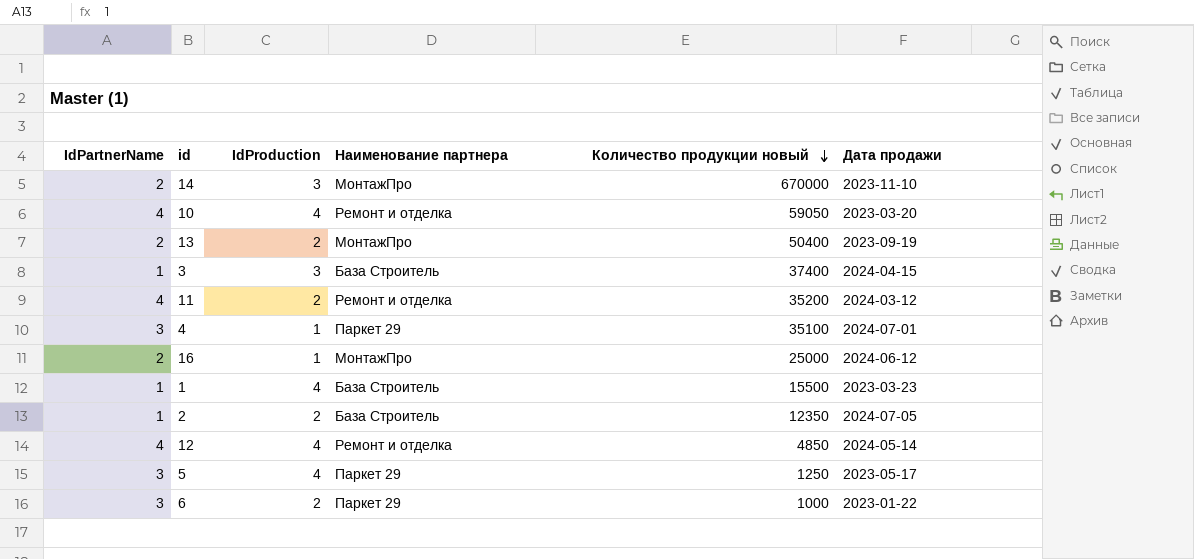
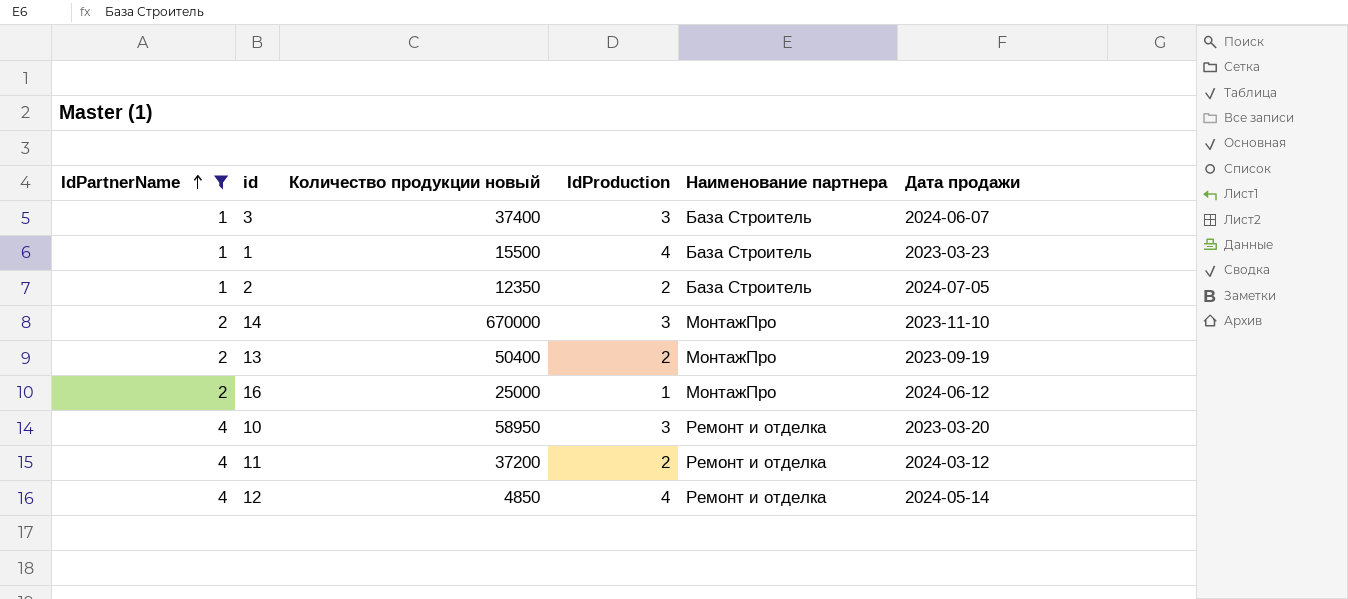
filter: none -> IdPartnerName != 3
row order: Количество продукции новый descending -> IdPartnerName ascending
column Количество продукции новый | position: 5 -> 3
3 | Дата продажи: 2024-04-15 -> 2024-06-07
10 | Количество продукции новый: 59050 -> 58950
10 | IdProduction: 4 -> 3
11 | Количество продукции новый: 35200 -> 37200

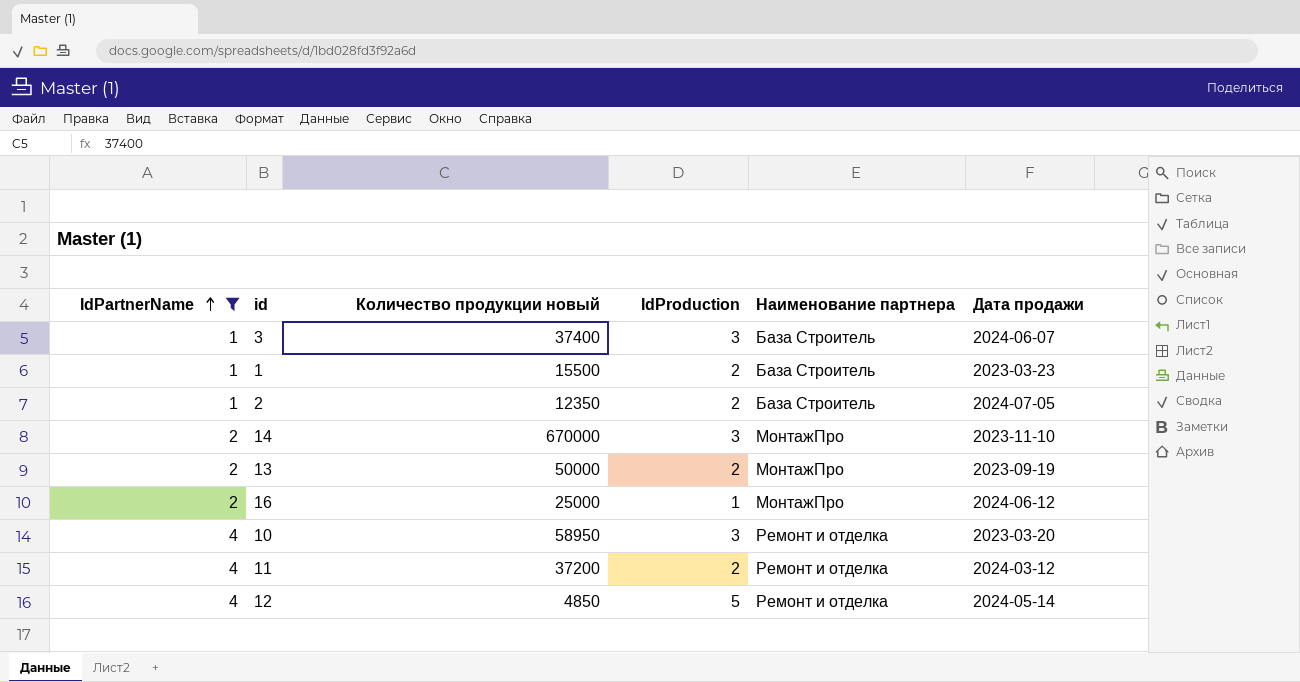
1 | IdProduction: 4 -> 2
13 | Количество продукции новый: 50400 -> 50000
12 | IdProduction: 4 -> 5

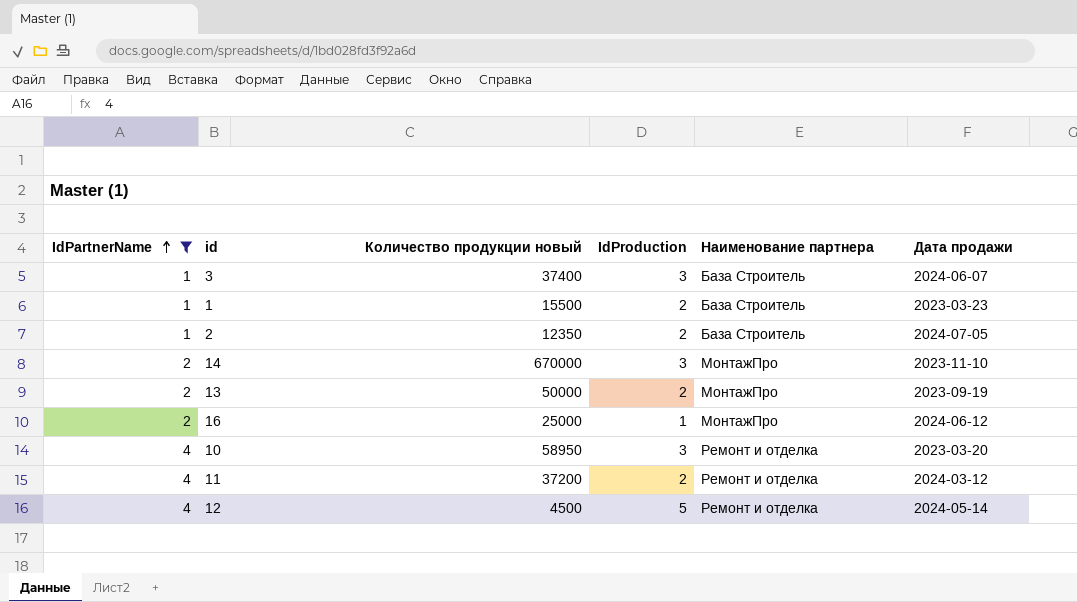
12 | Количество продукции новый: 4850 -> 4500

